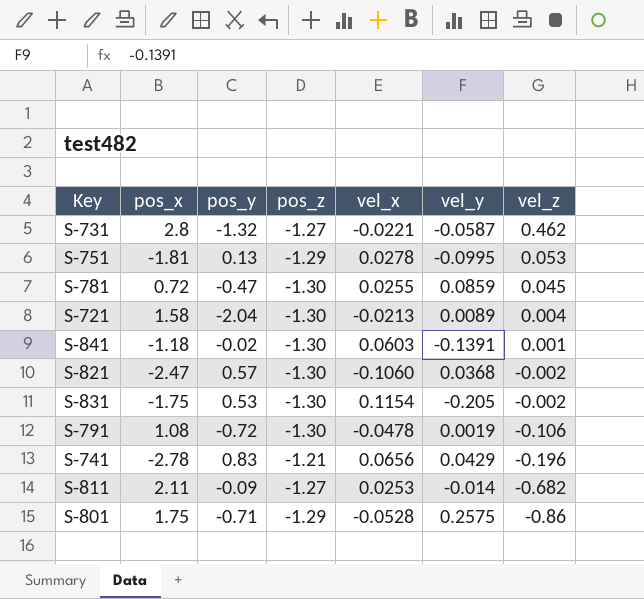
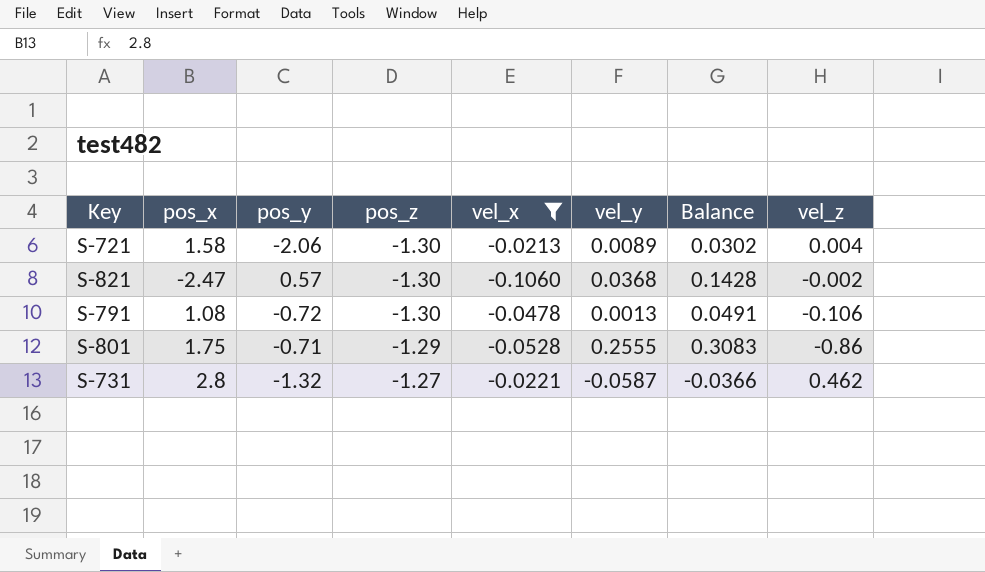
filter: none -> vel_x <= -0.0213
row order: vel_z descending -> pos_z ascending
column Balance | formula: none -> [vel_y] - [vel_x]
S-721 | pos_y: -2.04 -> -2.06
S-791 | vel_y: 0.0019 -> 0.0013
S-801 | vel_y: 0.2575 -> 0.2555

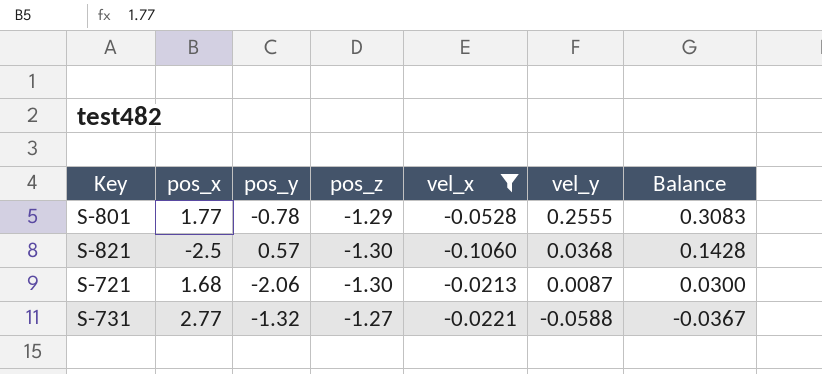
row order: pos_z ascending -> vel_y descending
column vel_z | position: 8 -> none
row S-791: 1.08 | -0.72 | -1.30 | -0.0478 | 0.0013 | 0.0491 | -0.106 -> none
S-801 | pos_x: 1.75 -> 1.77
S-801 | pos_y: -0.71 -> -0.78
S-821 | pos_x: -2.47 -> -2.5
S-721 | pos_x: 1.58 -> 1.68
S-721 | vel_y: 0.0089 -> 0.0087
S-721 | Balance: 0.0302 -> 0.0300
S-731 | pos_x: 2.8 -> 2.77
S-731 | vel_y: -0.0587 -> -0.0588
S-731 | Balance: -0.0366 -> -0.0367

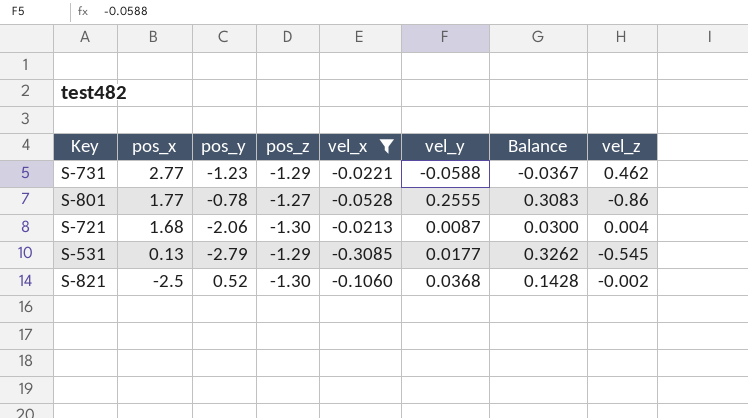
row order: vel_y descending -> pos_x descending
column vel_z | position: none -> 8
S-731 | pos_y: -1.32 -> -1.23
S-731 | pos_z: -1.27 -> -1.29
S-801 | pos_z: -1.29 -> -1.27
row S-531: none -> 0.13 | -2.79 | -1.29 | -0.3085 | 0.0177 | 0.3262 | -0.545
S-821 | pos_y: 0.57 -> 0.52

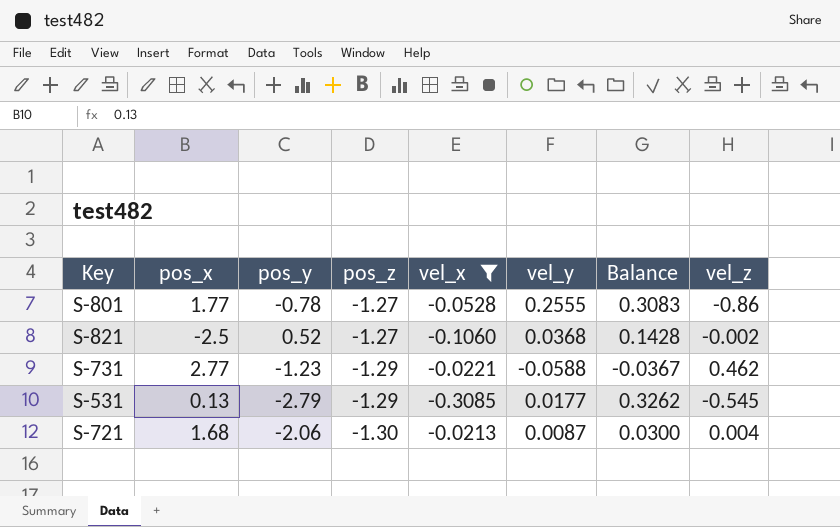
row order: pos_x descending -> pos_z descending
S-821 | pos_z: -1.30 -> -1.27

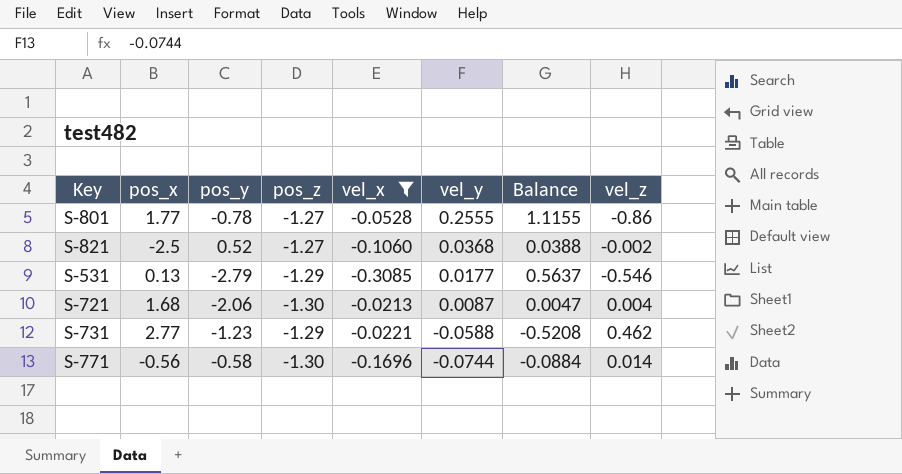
row order: pos_z descending -> vel_y descending
column Balance | formula: [vel_y] - [vel_x] -> [vel_y] - [vel_z]
S-531 | vel_z: -0.545 -> -0.546
row S-771: none -> -0.56 | -0.58 | -1.30 | -0.1696 | -0.0744 | -0.0884 | 0.014

